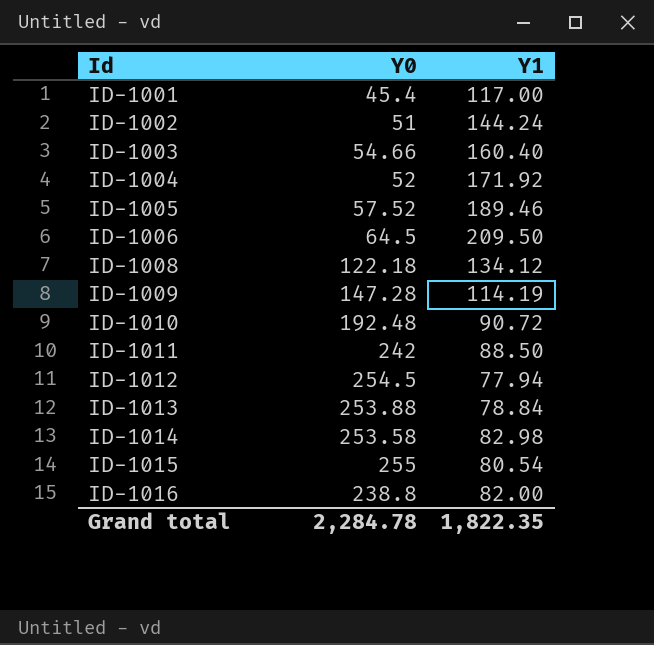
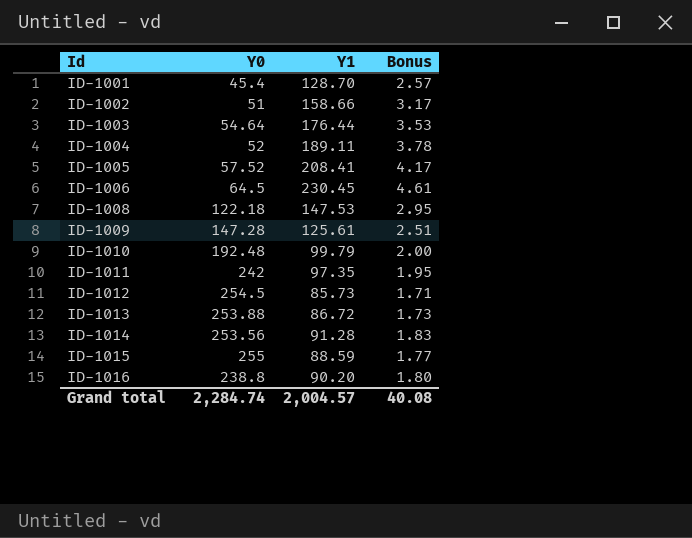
column Bonus | formula: none -> [Y1] * 0.02
ID-1001 | Y1: 117.00 -> 128.70
ID-1002 | Y1: 144.24 -> 158.66
ID-1003 | Y0: 54.66 -> 54.64
ID-1003 | Y1: 160.40 -> 176.44
ID-1004 | Y1: 171.92 -> 189.11
ID-1005 | Y1: 189.46 -> 208.41
ID-1006 | Y1: 209.50 -> 230.45
ID-1008 | Y1: 134.12 -> 147.53
ID-1009 | Y1: 114.19 -> 125.61
ID-1010 | Y1: 90.72 -> 99.79
ID-1011 | Y1: 88.50 -> 97.35
ID-1012 | Y1: 77.94 -> 85.73
ID-1013 | Y1: 78.84 -> 86.72
ID-1014 | Y0: 253.58 -> 253.56
ID-1014 | Y1: 82.98 -> 91.28
ID-1015 | Y1: 80.54 -> 88.59
ID-1016 | Y1: 82.00 -> 90.20
Grand total | Y0: 2,284.78 -> 2,284.74
Grand total | Y1: 1,822.35 -> 2,004.57

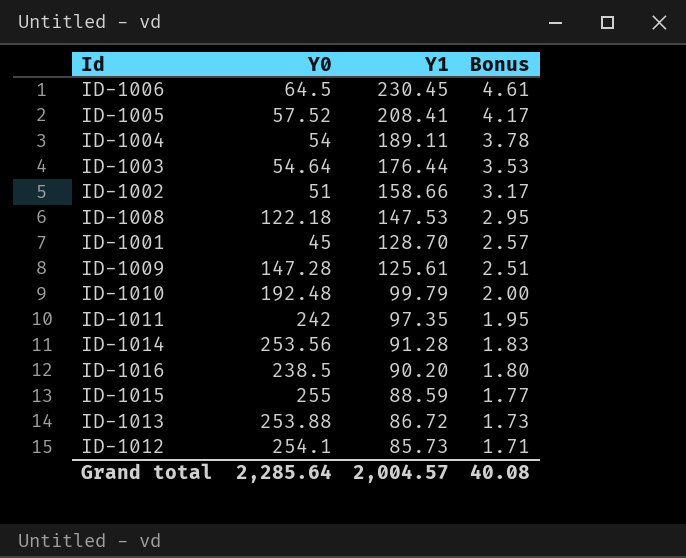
row order: Id ascending -> Y1 descending
ID-1004 | Y0: 52 -> 54
ID-1001 | Y0: 45.4 -> 45
ID-1016 | Y0: 238.8 -> 238.5
ID-1012 | Y0: 254.5 -> 254.1
Grand total | Y0: 2,284.74 -> 2,285.64

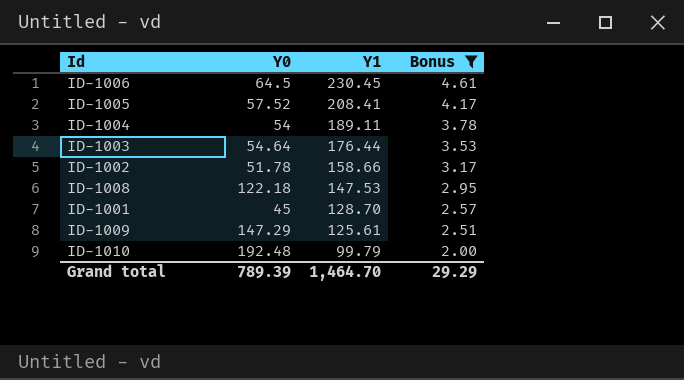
filter: none -> Bonus >= 2.00
ID-1002 | Y0: 51 -> 51.78
ID-1009 | Y0: 147.28 -> 147.29
Grand total | Y0: 2,285.64 -> 789.39
Grand total | Y1: 2,004.57 -> 1,464.70
Grand total | Bonus: 40.08 -> 29.29

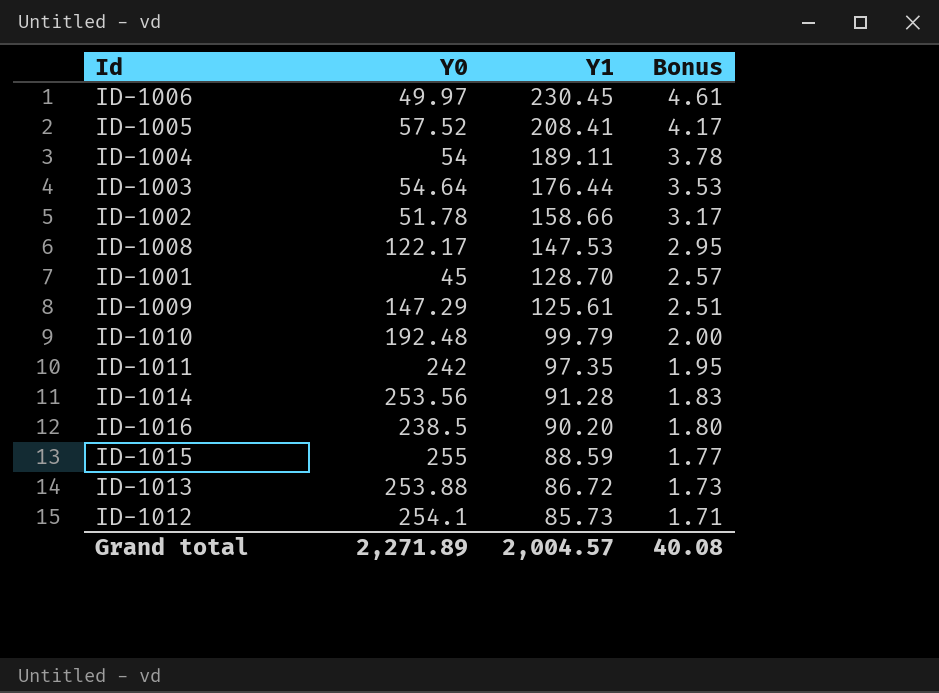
filter: Bonus >= 2.00 -> none
ID-1006 | Y0: 64.5 -> 49.97
ID-1008 | Y0: 122.18 -> 122.17
Grand total | Y0: 789.39 -> 2,271.89
Grand total | Y1: 1,464.70 -> 2,004.57
Grand total | Bonus: 29.29 -> 40.08

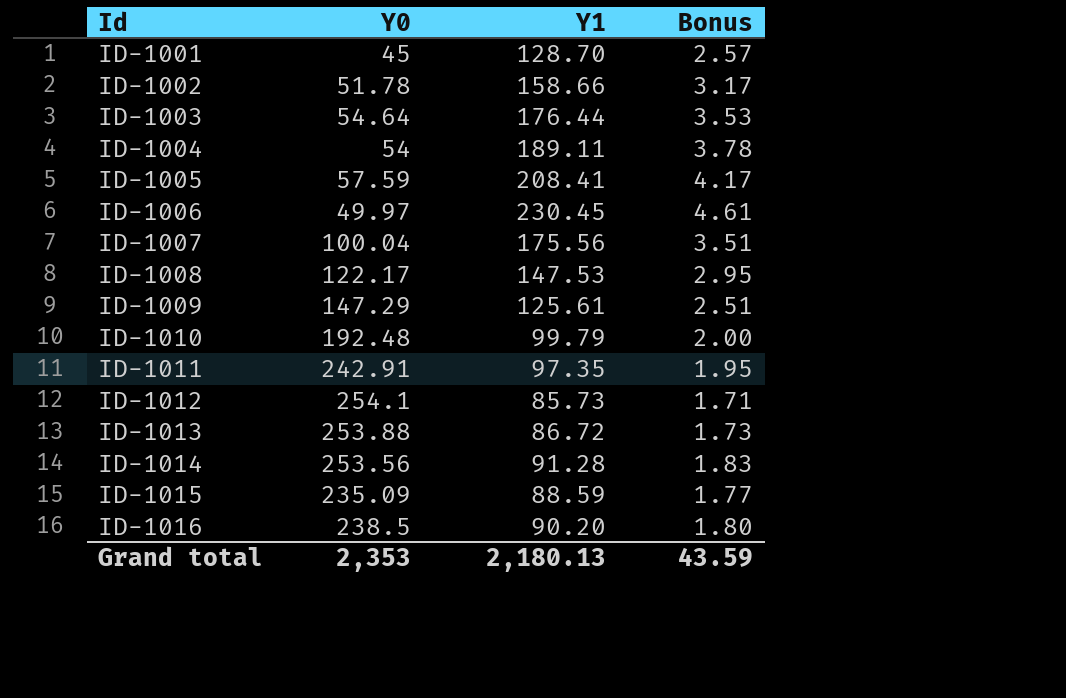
row order: Y1 descending -> Id ascending
ID-1005 | Y0: 57.52 -> 57.59
row ID-1007: none -> 100.04 | 175.56 | 3.51
ID-1011 | Y0: 242 -> 242.91
ID-1015 | Y0: 255 -> 235.09
Grand total | Y0: 2,271.89 -> 2,353
Grand total | Y1: 2,004.57 -> 2,180.13
Grand total | Bonus: 40.08 -> 43.59

